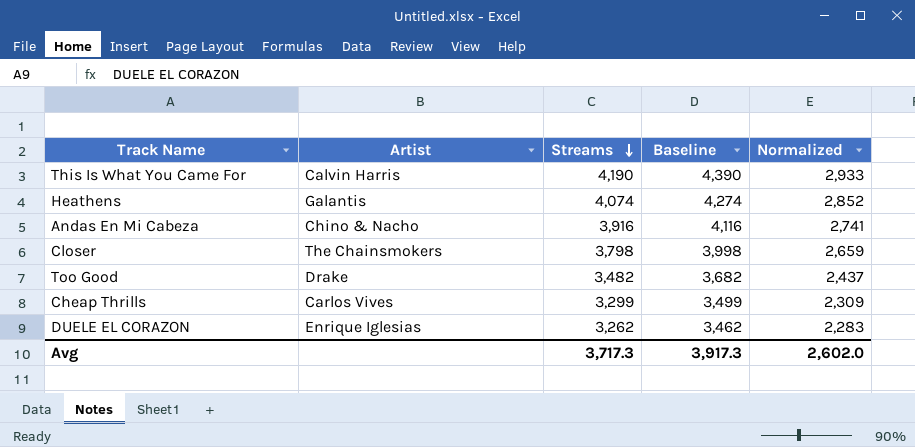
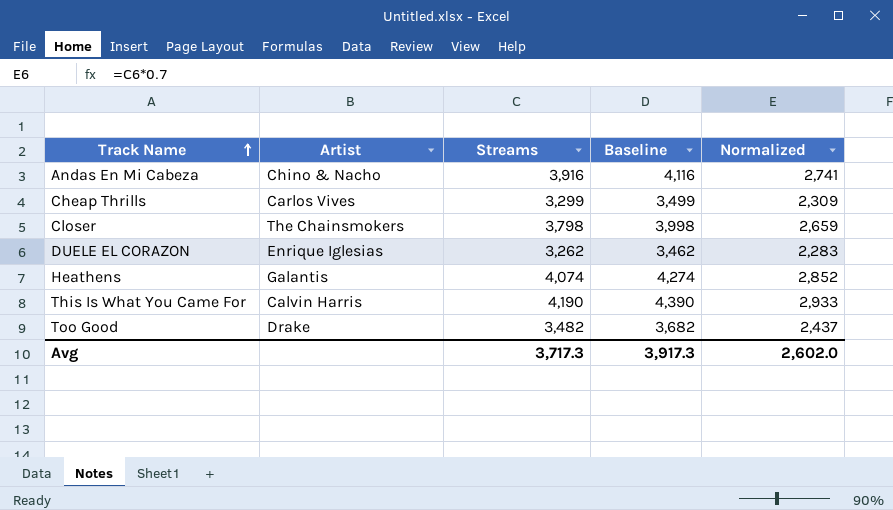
row order: Streams descending -> Track Name ascending

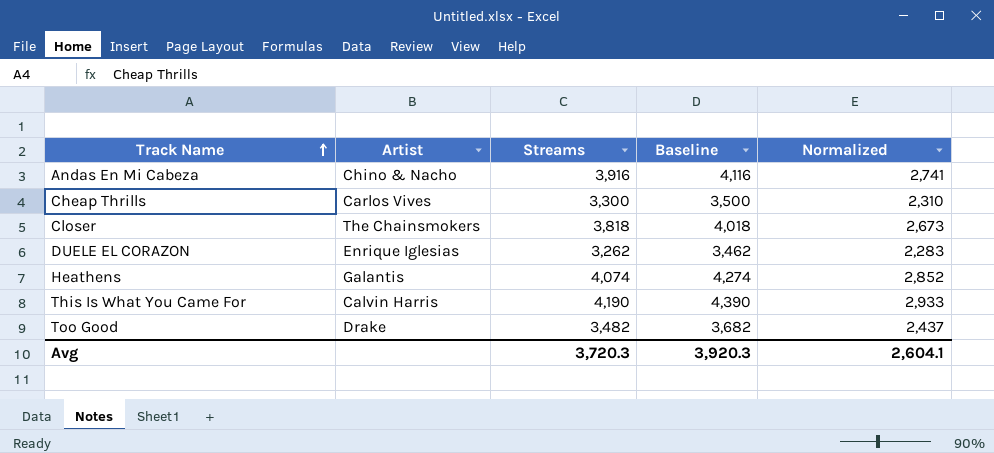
Cheap Thrills | Streams: 3,299 -> 3,300
Cheap Thrills | Baseline: 3,499 -> 3,500
Cheap Thrills | Normalized: 2,309 -> 2,310
Closer | Streams: 3,798 -> 3,818
Closer | Baseline: 3,998 -> 4,018
Closer | Normalized: 2,659 -> 2,673
Avg | Streams: 3,717.3 -> 3,720.3
Avg | Baseline: 3,917.3 -> 3,920.3
Avg | Normalized: 2,602.0 -> 2,604.1

